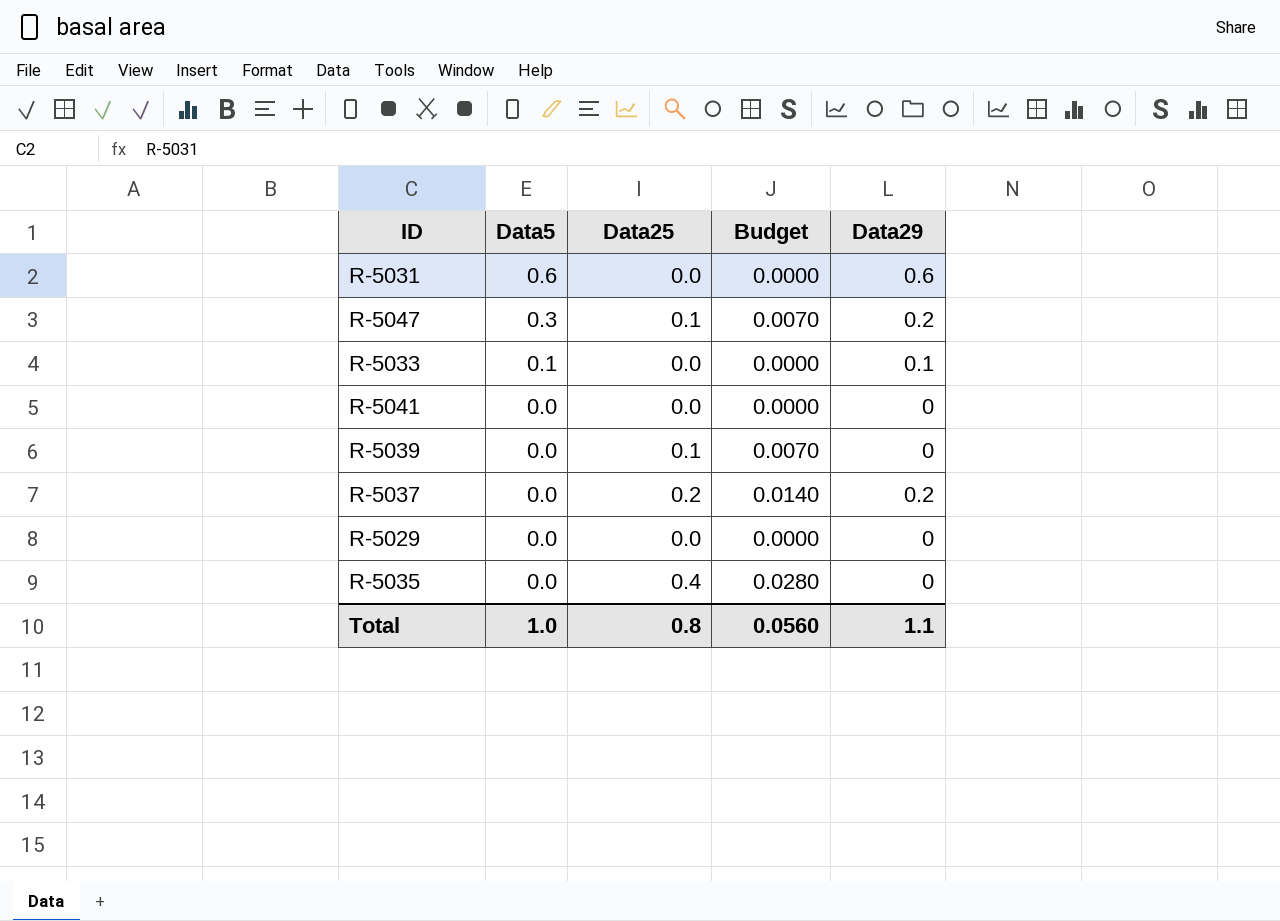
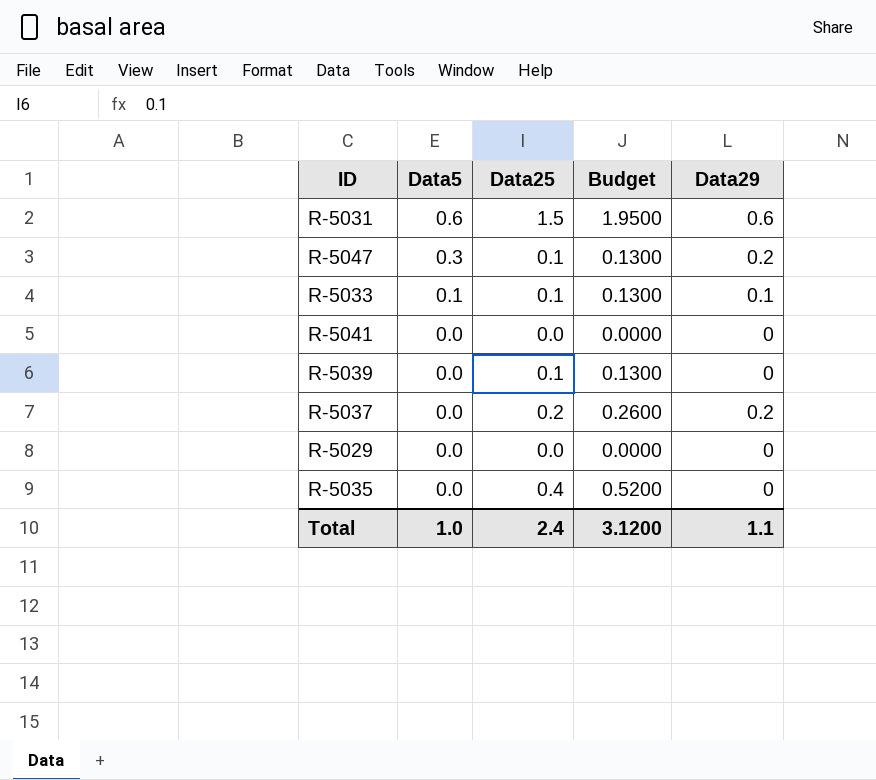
column Budget | formula: [Data25] * 0.07 -> [Data25] * 1.3
R-5031 | Data25: 0.0 -> 1.5
R-5033 | Data25: 0.0 -> 0.1
Total | Data25: 0.8 -> 2.4
Total | Budget: 0.0560 -> 3.1200

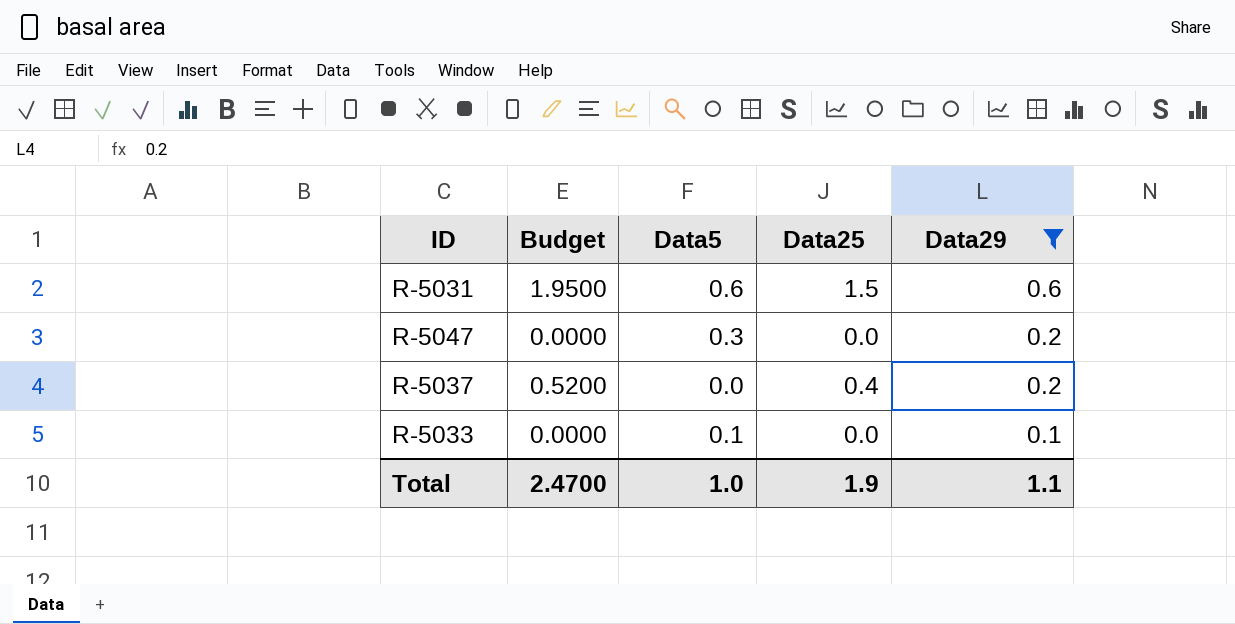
filter: none -> Data29 != 0
row order: Data5 descending -> Data29 descending
column Budget | position: 4 -> 2
R-5047 | Budget: 0.1300 -> 0.0000
R-5047 | Data25: 0.1 -> 0.0
R-5037 | Budget: 0.2600 -> 0.5200
R-5037 | Data25: 0.2 -> 0.4
R-5033 | Budget: 0.1300 -> 0.0000
R-5033 | Data25: 0.1 -> 0.0
Total | Budget: 3.1200 -> 2.4700
Total | Data25: 2.4 -> 1.9

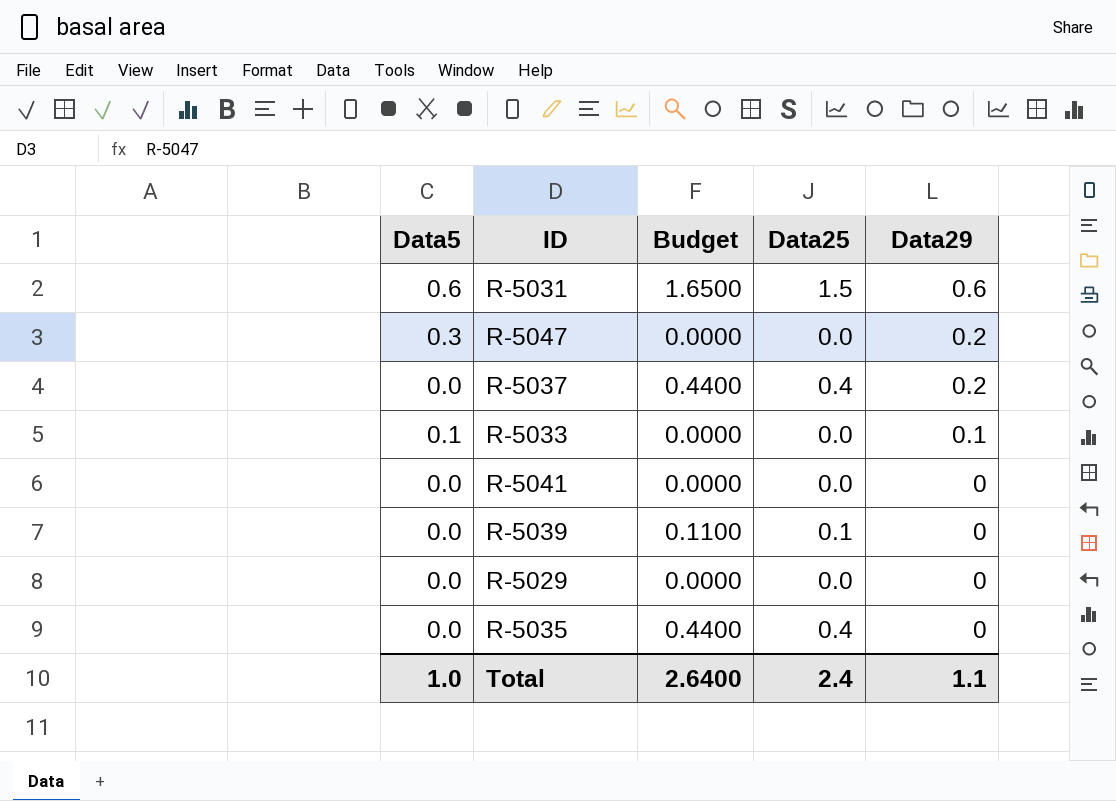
filter: Data29 != 0 -> none
column Data5 | position: 3 -> 1
column Budget | formula: [Data25] * 1.3 -> [Data25] * 1.1
Total | Budget: 2.4700 -> 2.6400
Total | Data25: 1.9 -> 2.4

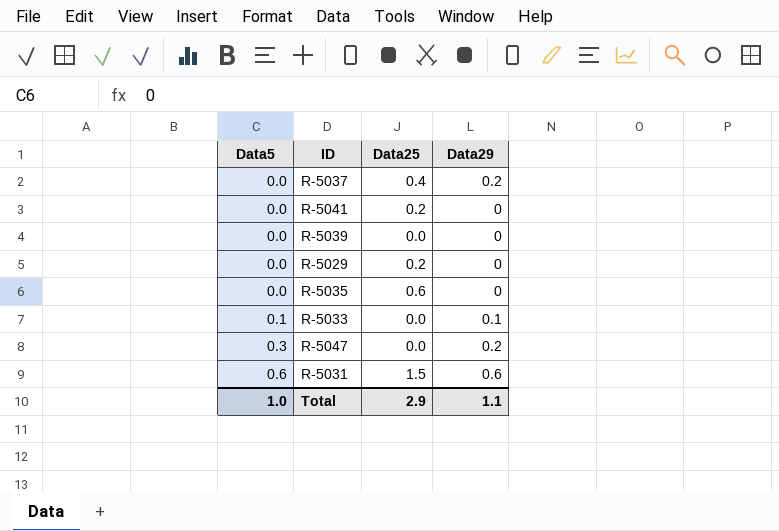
row order: Data29 descending -> Data5 ascending
column Budget | formula: [Data25] * 1.1 -> none
R-5041 | Data25: 0.0 -> 0.2
R-5039 | Data25: 0.1 -> 0.0
R-5029 | Data25: 0.0 -> 0.2
R-5035 | Data25: 0.4 -> 0.6
Total | Data25: 2.4 -> 2.9

